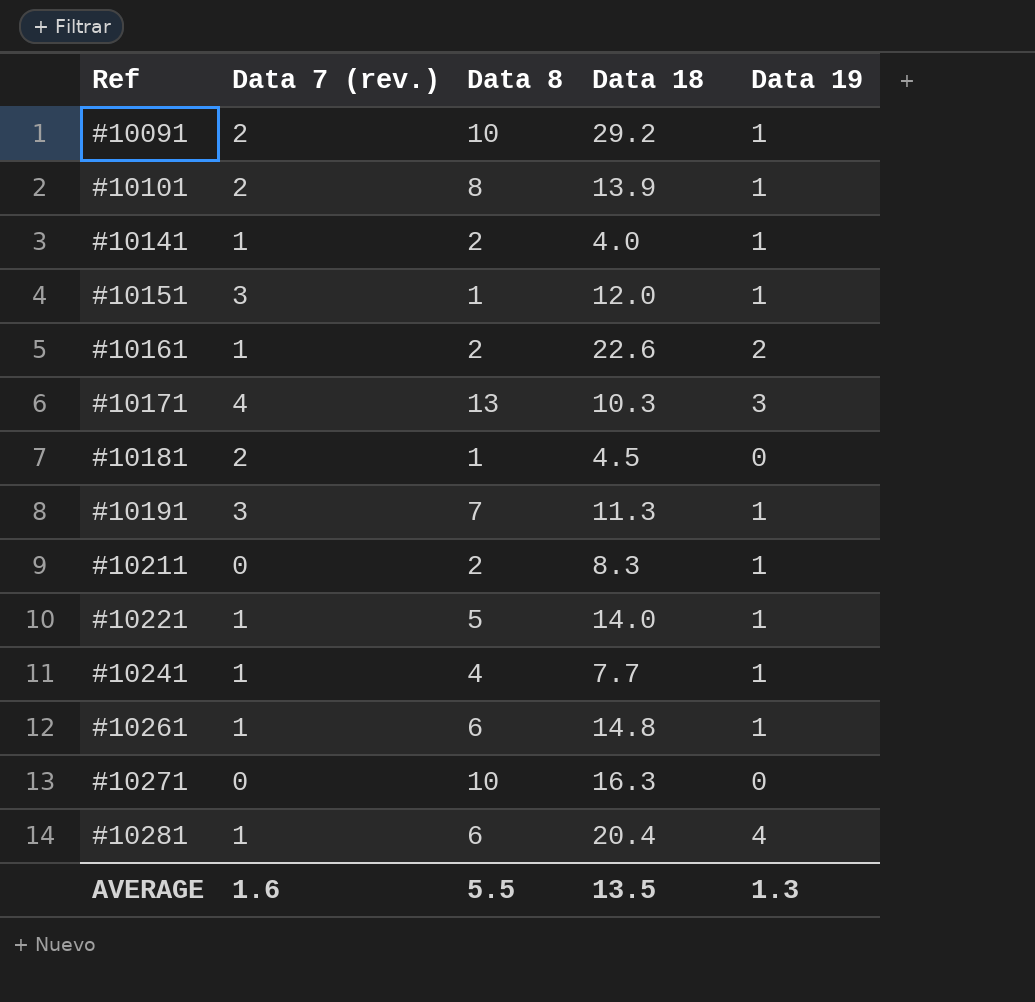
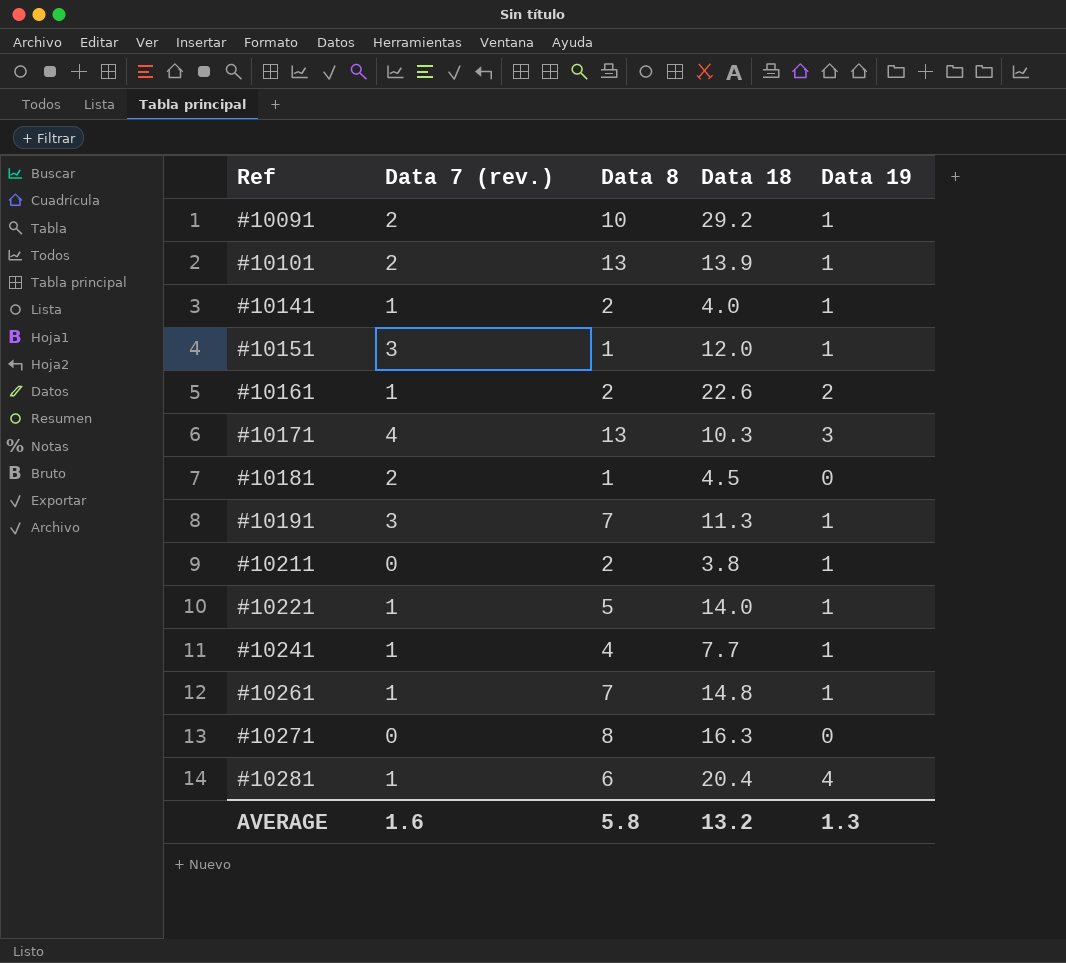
#10101 | Data 8: 8 -> 13
#10211 | Data 18: 8.3 -> 3.8
#10261 | Data 8: 6 -> 7
#10271 | Data 8: 10 -> 8
AVERAGE | Data 8: 5.5 -> 5.8
AVERAGE | Data 18: 13.5 -> 13.2

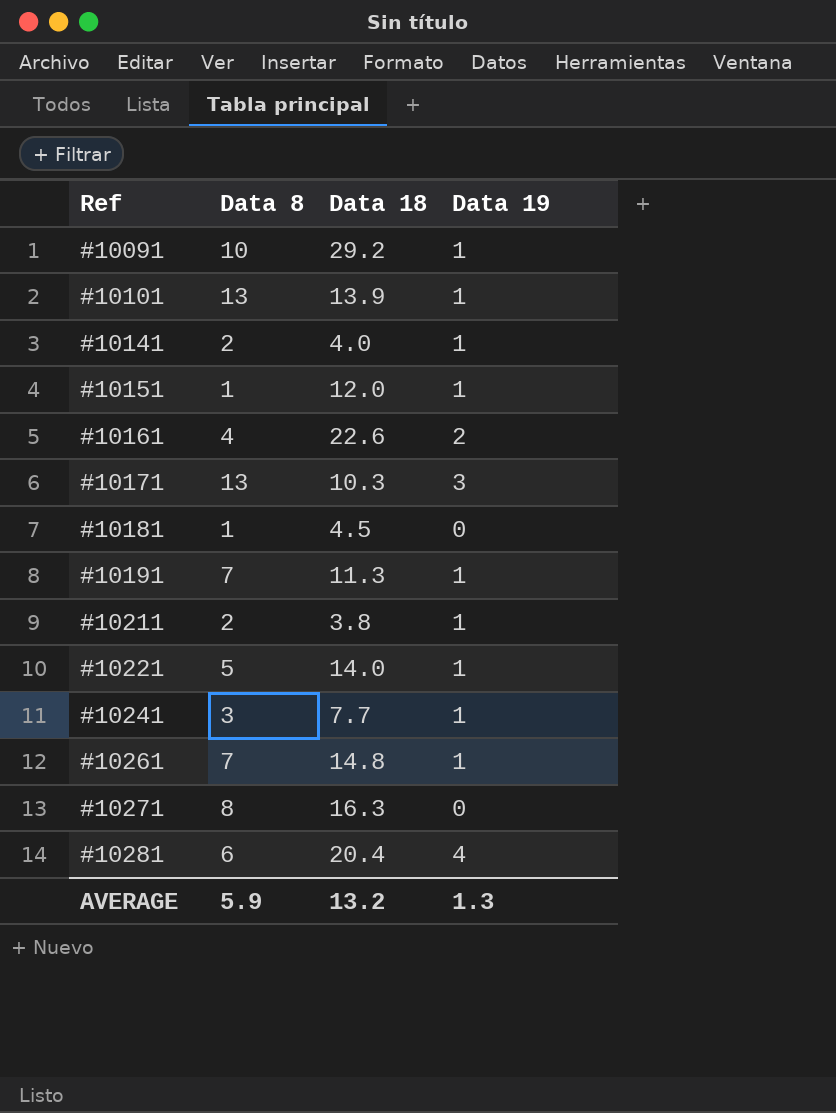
column Data 7 (rev.) | position: 2 -> none
#10161 | Data 8: 2 -> 4
#10241 | Data 8: 4 -> 3
AVERAGE | Data 8: 5.8 -> 5.9

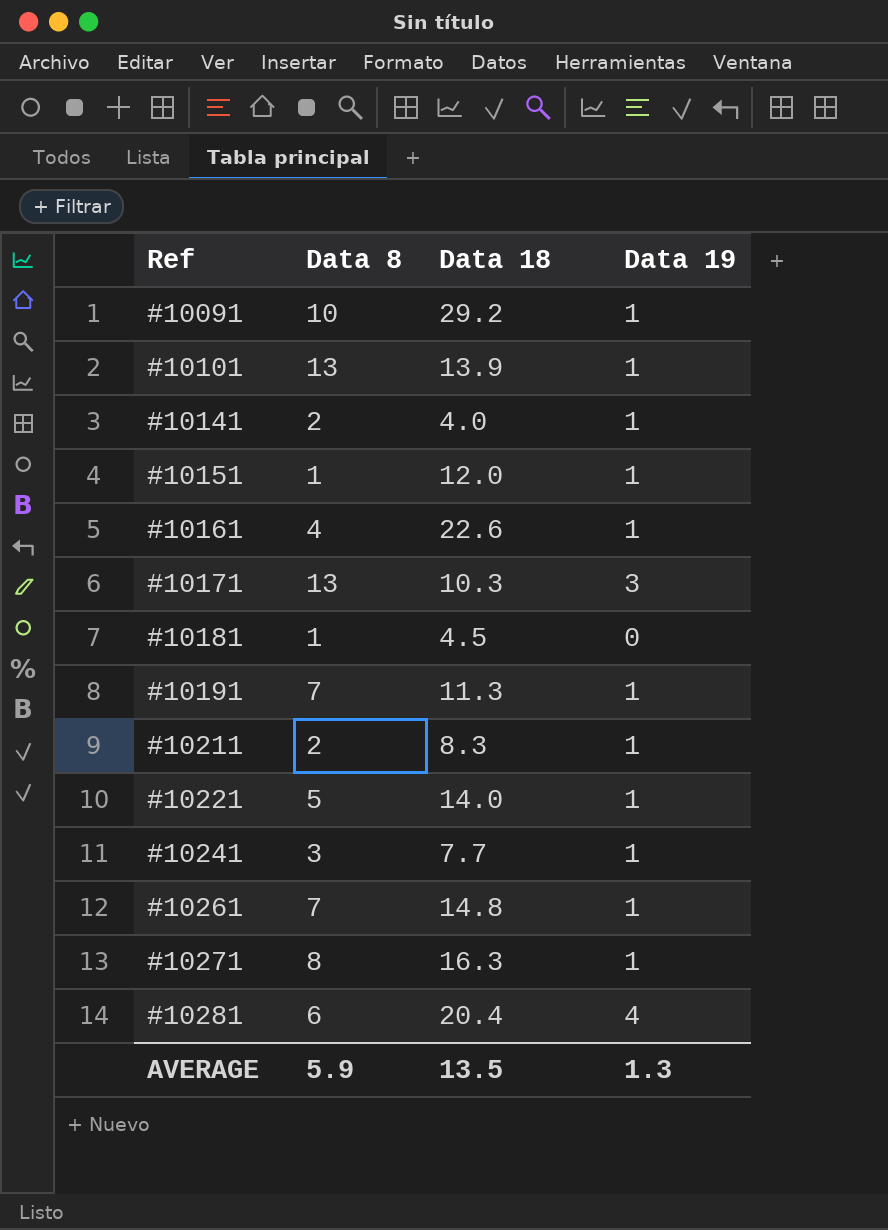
#10161 | Data 19: 2 -> 1
#10211 | Data 18: 3.8 -> 8.3
#10271 | Data 19: 0 -> 1
AVERAGE | Data 18: 13.2 -> 13.5

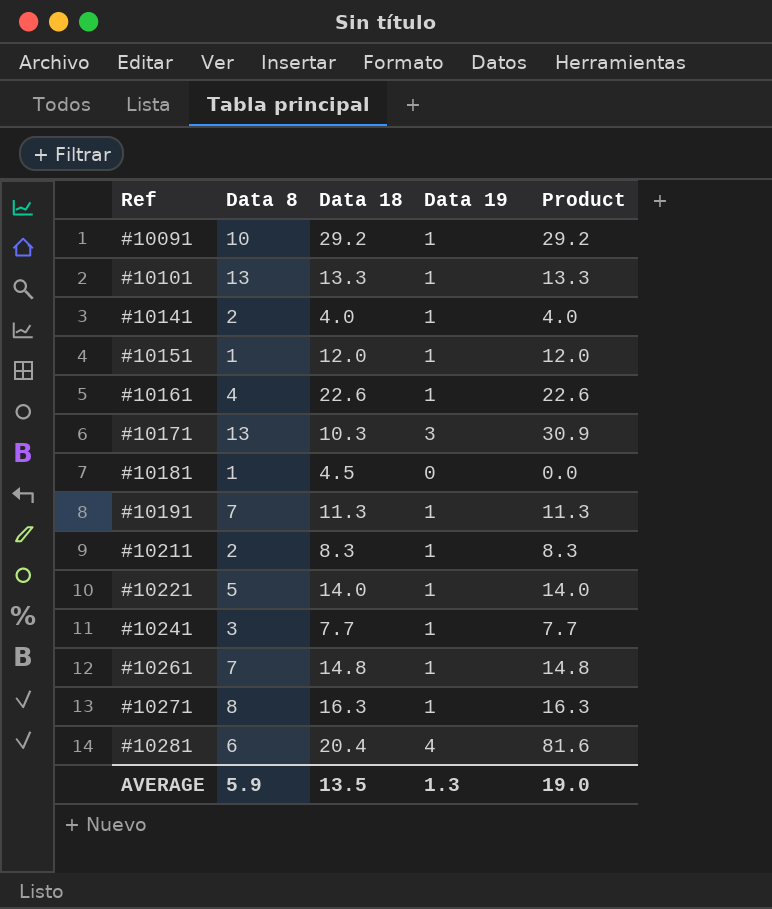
column Product | formula: none -> [Data 18] * [Data 19]
#10101 | Data 18: 13.9 -> 13.3

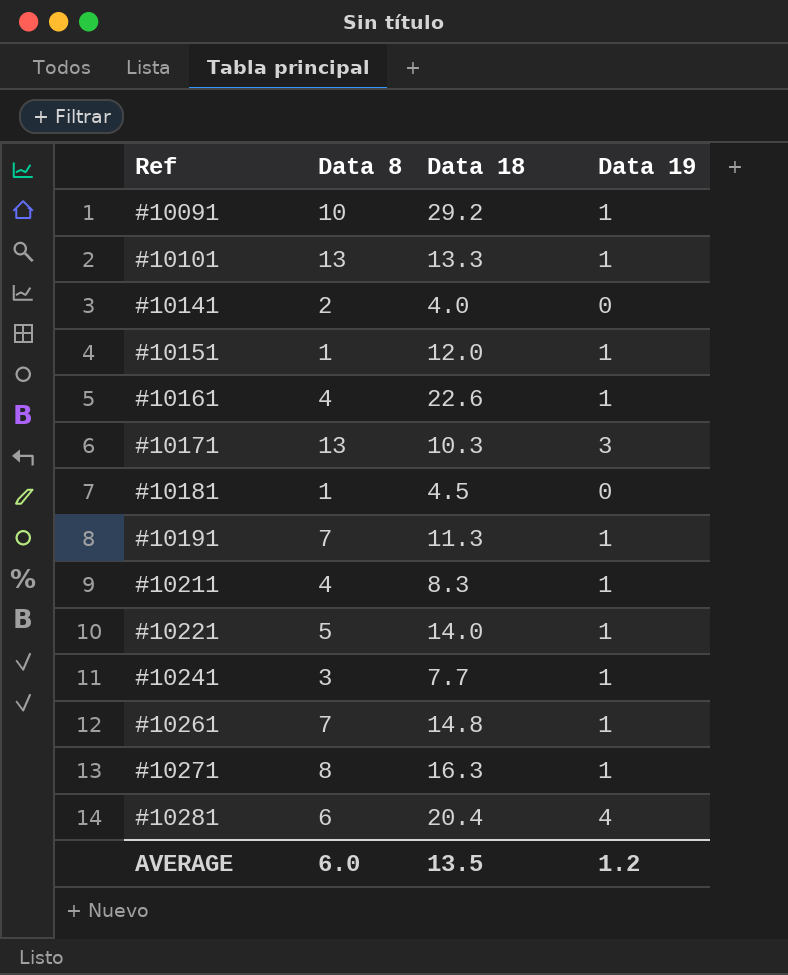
column Product | formula: [Data 18] * [Data 19] -> none
#10141 | Data 19: 1 -> 0
#10211 | Data 8: 2 -> 4
AVERAGE | Data 8: 5.9 -> 6.0
AVERAGE | Data 19: 1.3 -> 1.2

